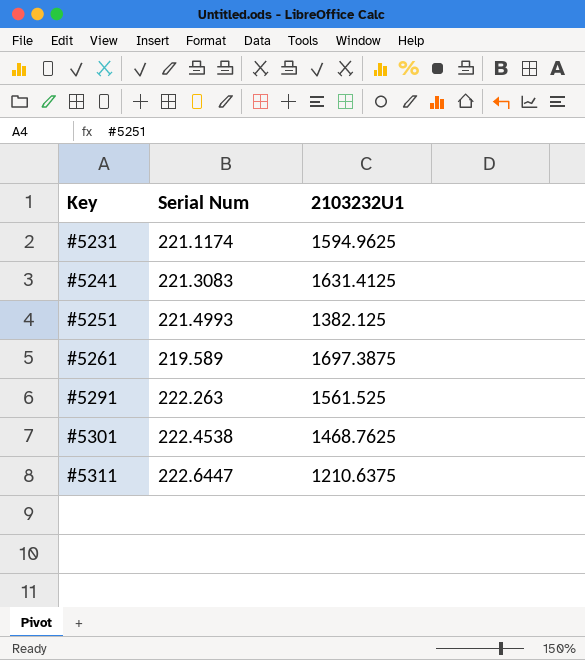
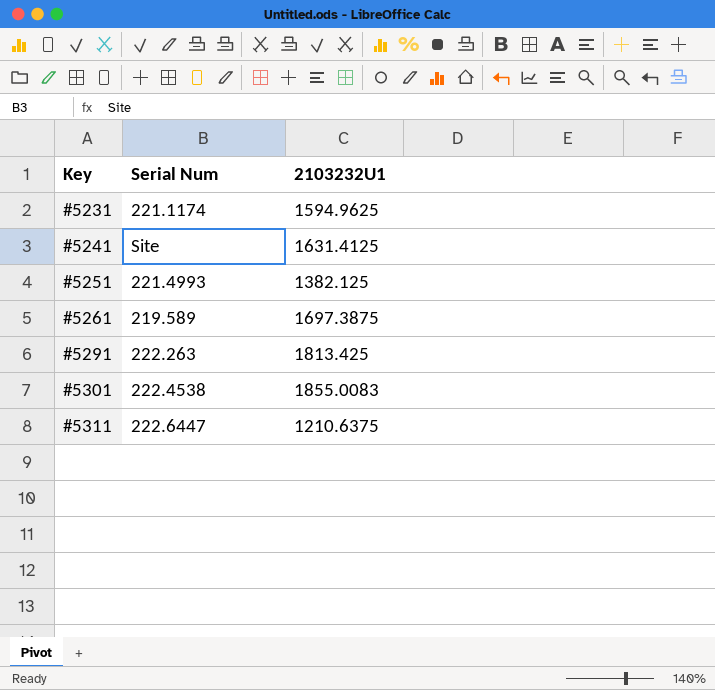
#5241 | Serial Num: 221.3083 -> Site
#5291 | 2103232U1: 1561.525 -> 1813.425
#5301 | 2103232U1: 1468.7625 -> 1855.0083

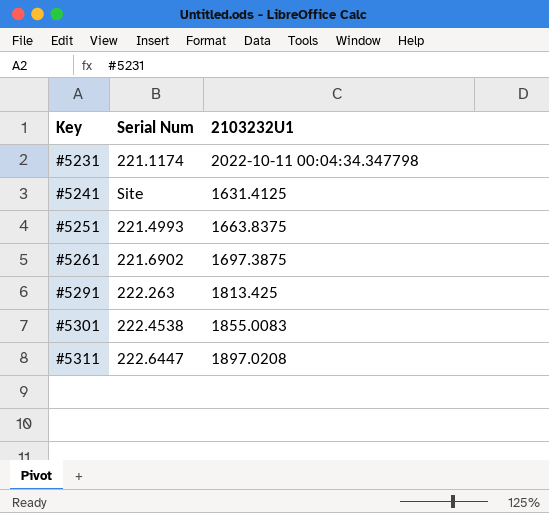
#5231 | 2103232U1: 1594.9625 -> 2022-10-11 00:04:34.347798
#5251 | 2103232U1: 1382.125 -> 1663.8375
#5261 | Serial Num: 219.589 -> 221.6902
#5311 | 2103232U1: 1210.6375 -> 1897.0208

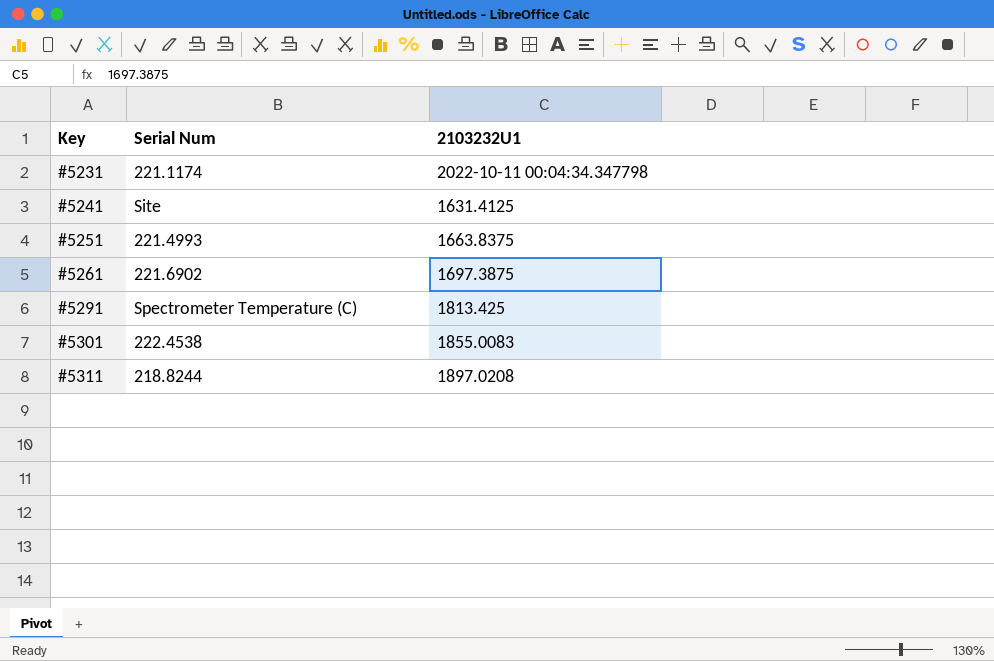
#5291 | Serial Num: 222.263 -> Spectrometer Temperature (C)
#5311 | Serial Num: 222.6447 -> 218.8244

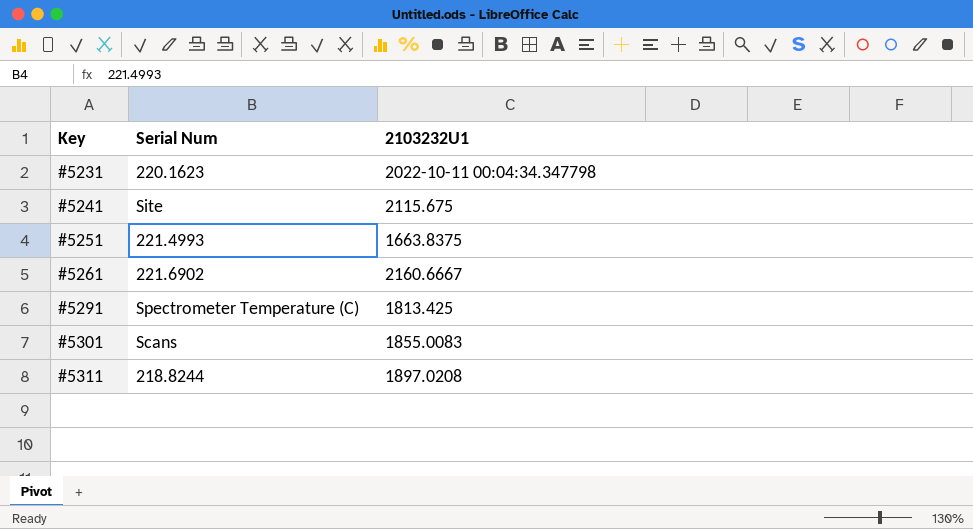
#5231 | Serial Num: 221.1174 -> 220.1623
#5241 | 2103232U1: 1631.4125 -> 2115.675
#5261 | 2103232U1: 1697.3875 -> 2160.6667
#5301 | Serial Num: 222.4538 -> Scans

